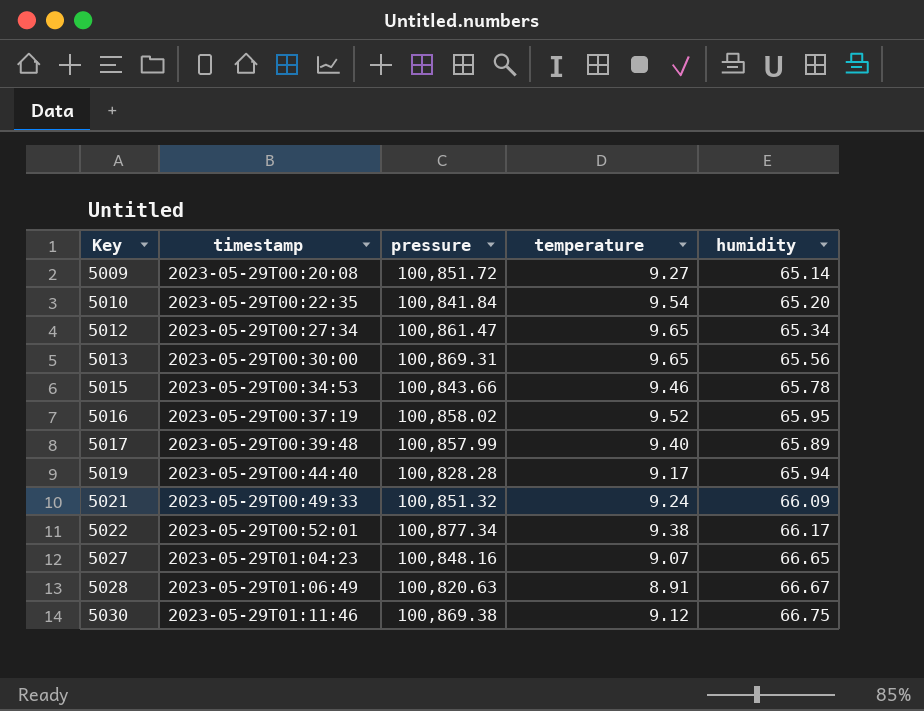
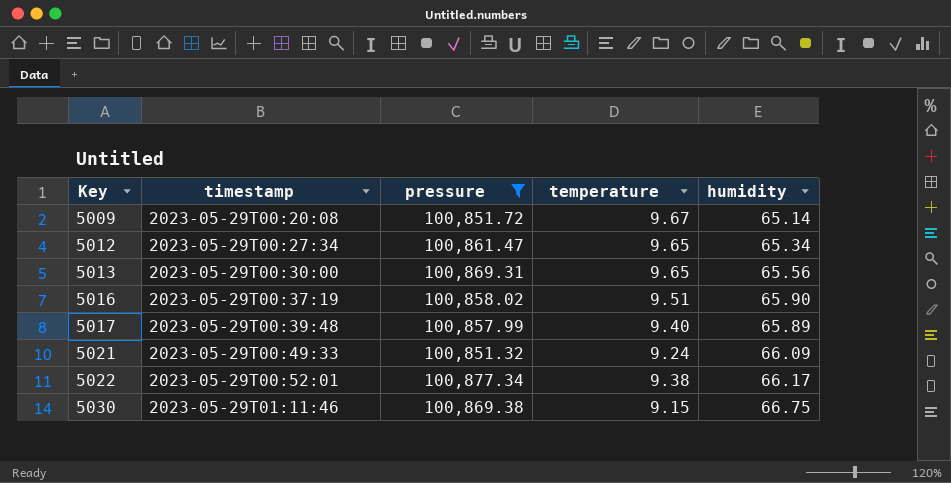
filter: none -> pressure >= 100,851.32
5009 | temperature: 9.27 -> 9.67
5016 | temperature: 9.52 -> 9.51
5016 | humidity: 65.95 -> 65.90
5030 | temperature: 9.12 -> 9.15

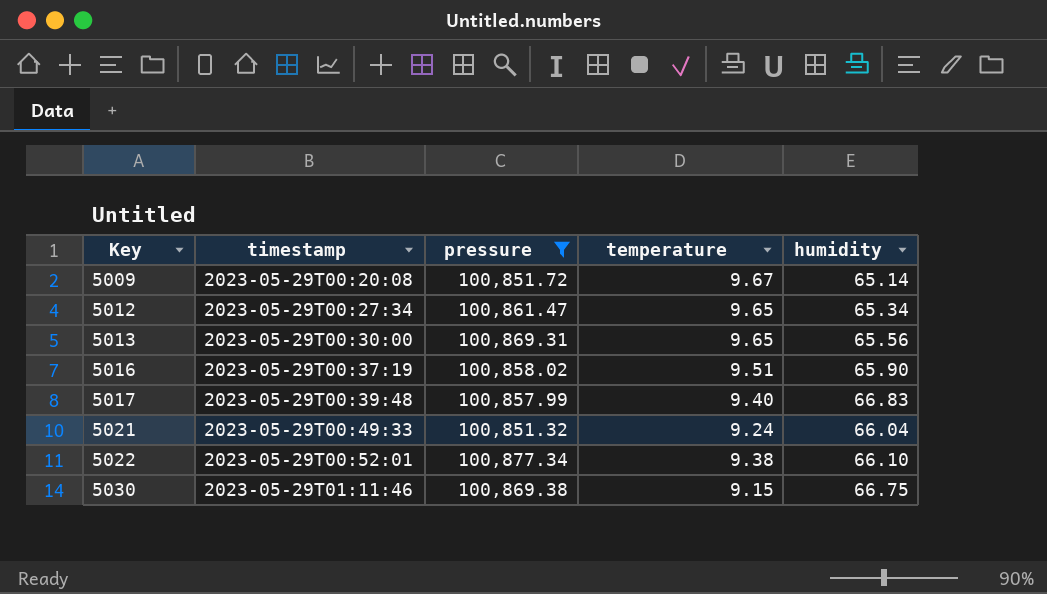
5017 | humidity: 65.89 -> 66.83
5021 | humidity: 66.09 -> 66.04
5022 | humidity: 66.17 -> 66.10

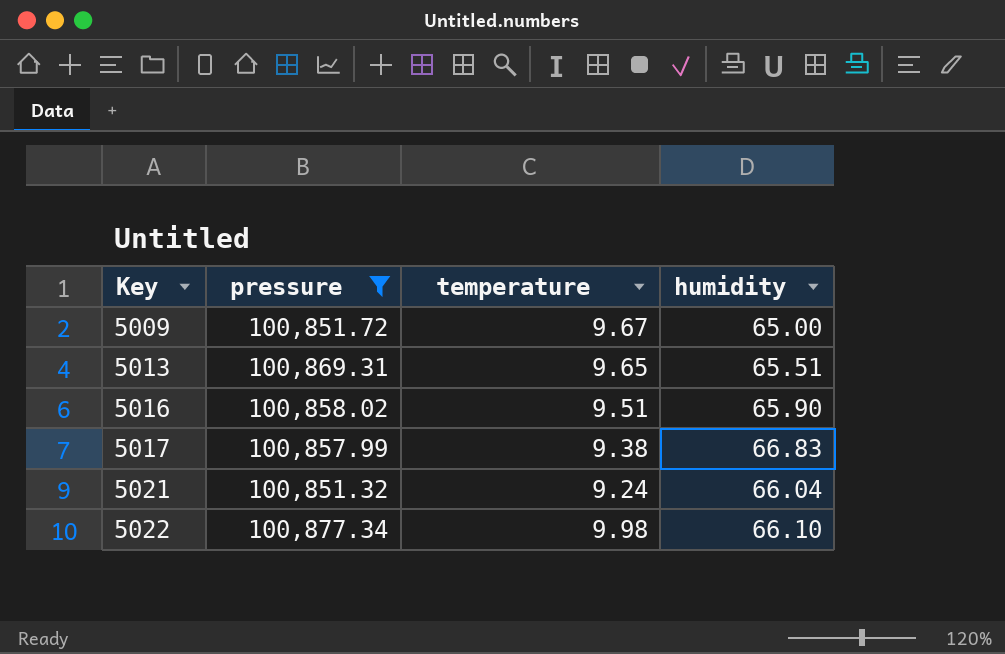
column timestamp | position: 2 -> none
row 5012: 2023-05-29T00:27:34 | 100,861.47 | 9.65 | 65.34 -> none
row 5030: 2023-05-29T01:11:46 | 100,869.38 | 9.15 | 66.75 -> none
5009 | humidity: 65.14 -> 65.00
5013 | humidity: 65.56 -> 65.51
5017 | temperature: 9.40 -> 9.38
5022 | temperature: 9.38 -> 9.98

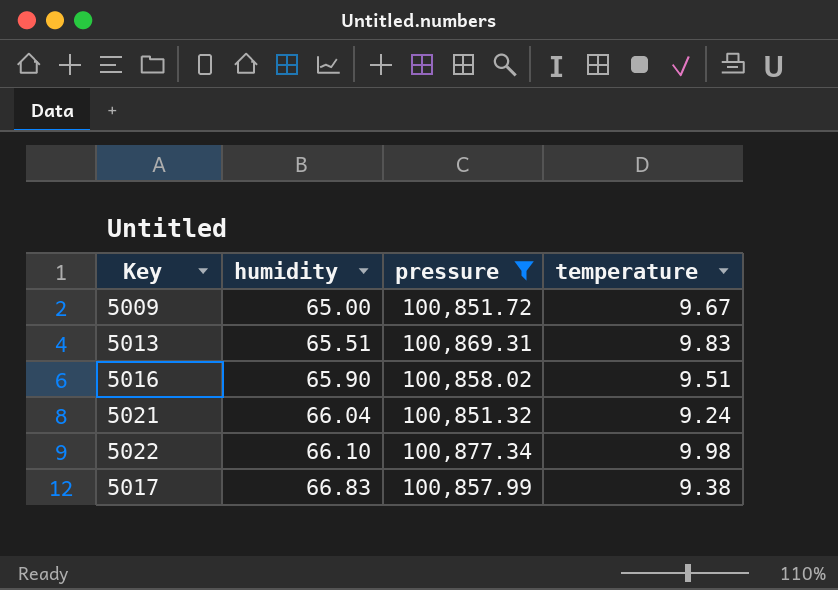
row order: Key ascending -> humidity ascending
column humidity | position: 4 -> 2
5013 | temperature: 9.65 -> 9.83

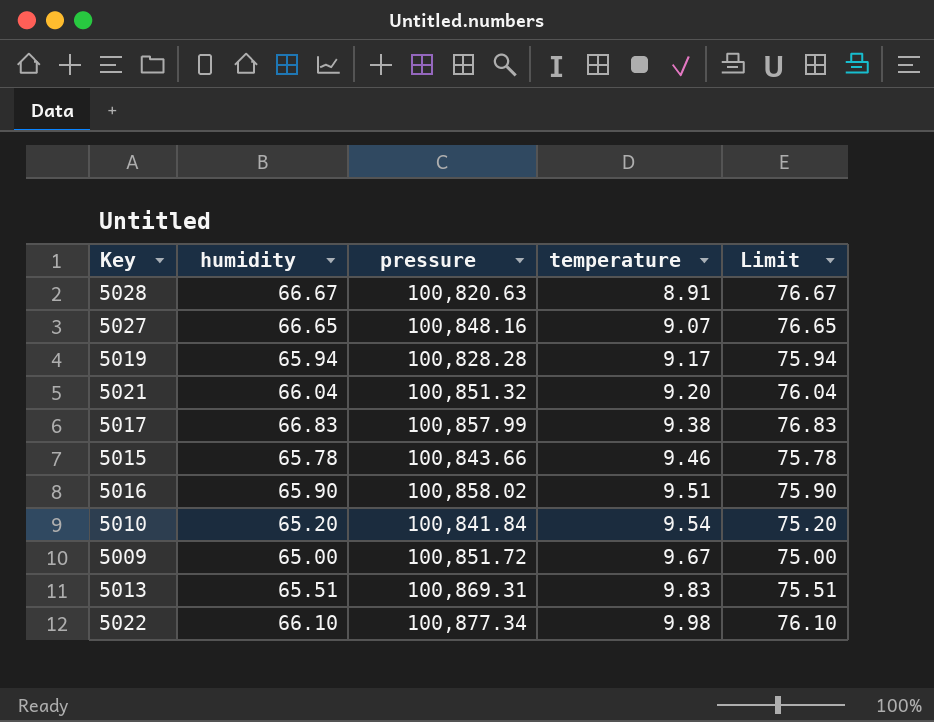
filter: pressure >= 100,851.32 -> none
row order: humidity ascending -> temperature ascending
column Limit | formula: none -> [humidity] + 10
5021 | temperature: 9.24 -> 9.20

